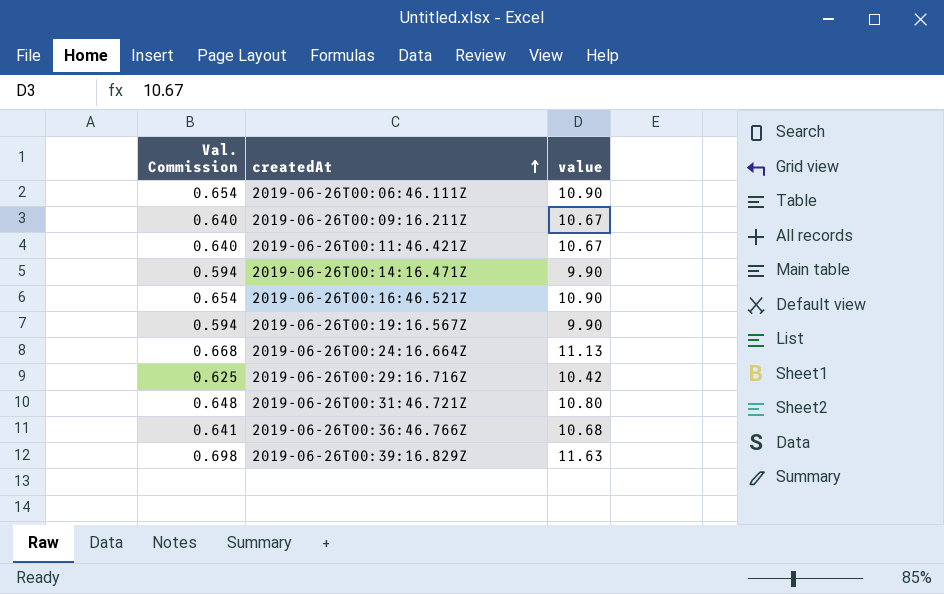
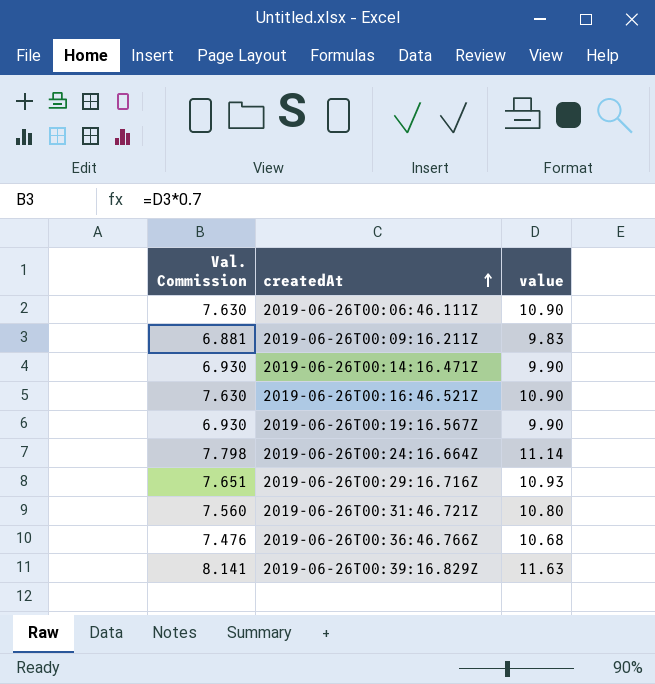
column Val. Commission | formula: [value] * 0.06 -> [value] * 0.7
row 2019-06-26T00:11:46.421Z: 0.640 | 10.67 -> none
2019-06-26T00:09:16.211Z | value: 10.67 -> 9.83
2019-06-26T00:24:16.664Z | value: 11.13 -> 11.14
2019-06-26T00:29:16.716Z | value: 10.42 -> 10.93

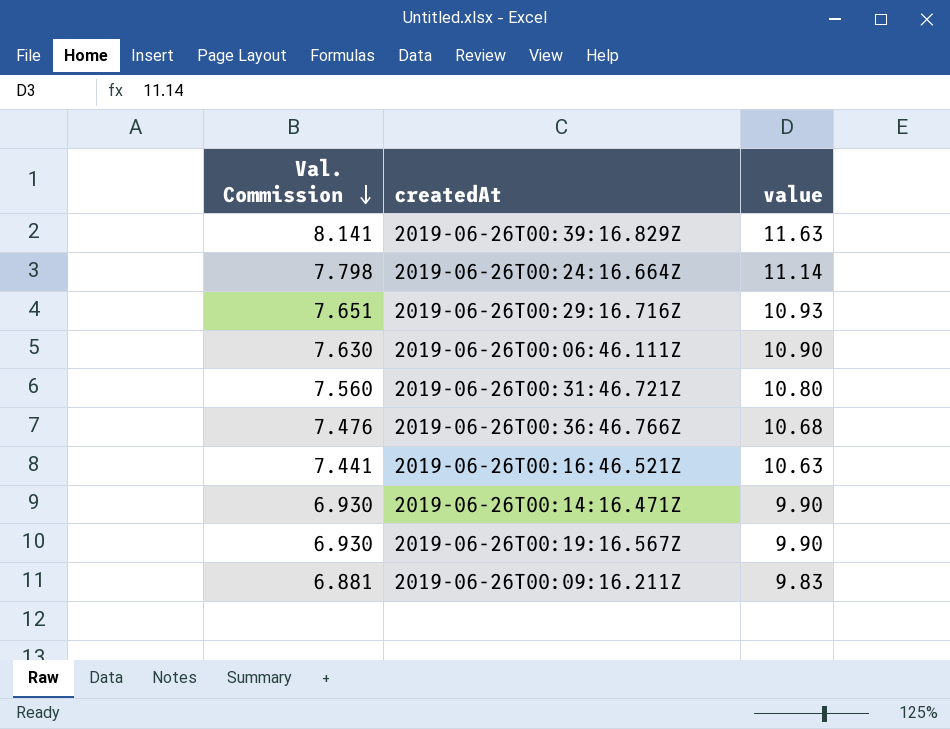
row order: createdAt ascending -> Val. Commission descending
2019-06-26T00:16:46.521Z | Val. Commission: 7.630 -> 7.441
2019-06-26T00:16:46.521Z | value: 10.90 -> 10.63

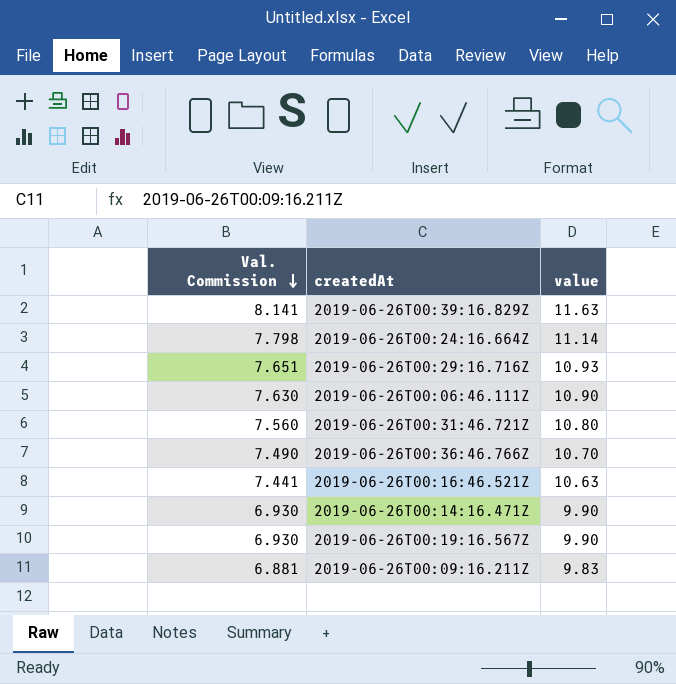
2019-06-26T00:36:46.766Z | Val. Commission: 7.476 -> 7.490
2019-06-26T00:36:46.766Z | value: 10.68 -> 10.70

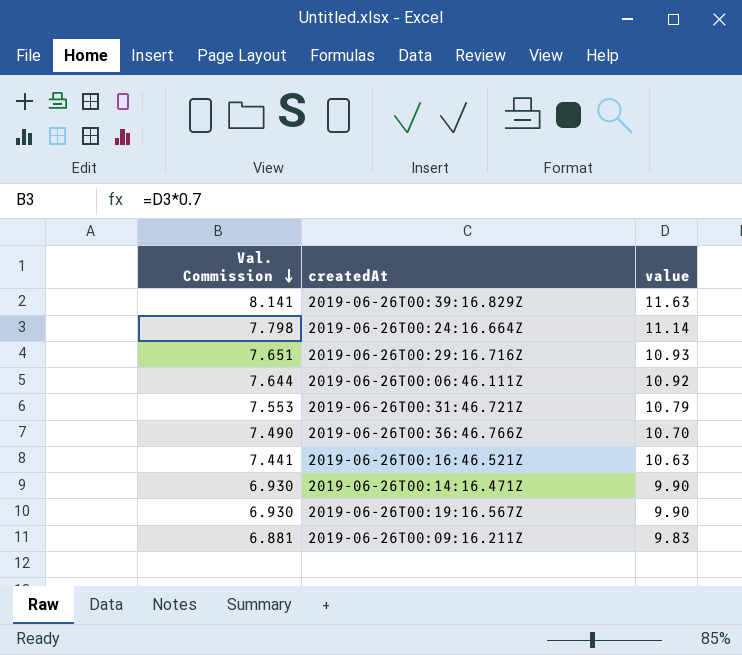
2019-06-26T00:06:46.111Z | Val. Commission: 7.630 -> 7.644
2019-06-26T00:06:46.111Z | value: 10.90 -> 10.92
2019-06-26T00:31:46.721Z | Val. Commission: 7.560 -> 7.553
2019-06-26T00:31:46.721Z | value: 10.80 -> 10.79

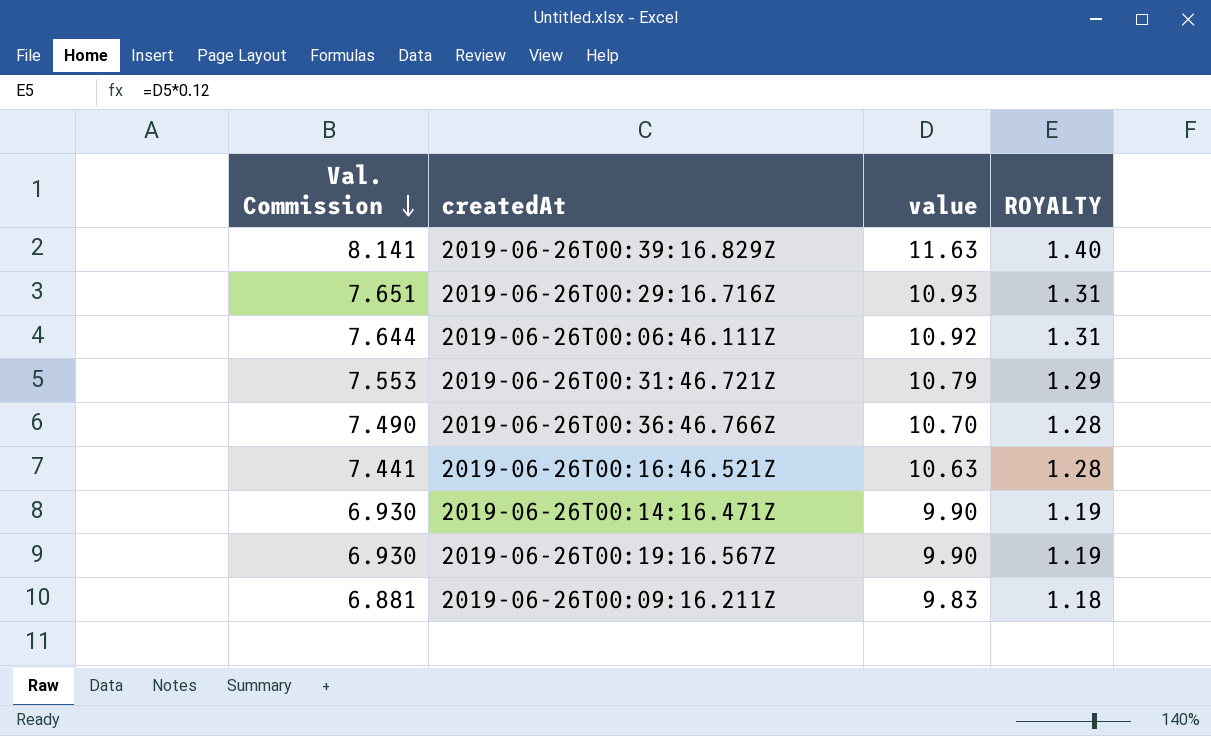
column ROYALTY | formula: none -> [value] * 0.12
row 2019-06-26T00:24:16.664Z: 7.798 | 11.14 -> none

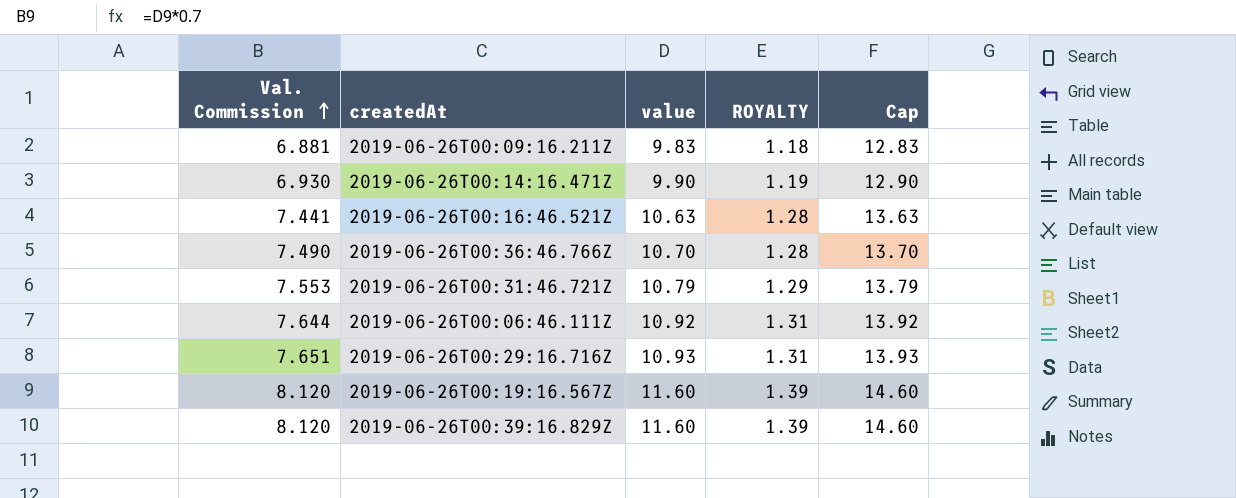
row order: Val. Commission descending -> Val. Commission ascending
column Cap | formula: none -> [value] + 3
2019-06-26T00:19:16.567Z | Val. Commission: 6.930 -> 8.120
2019-06-26T00:19:16.567Z | value: 9.90 -> 11.60
2019-06-26T00:19:16.567Z | ROYALTY: 1.19 -> 1.39
2019-06-26T00:39:16.829Z | Val. Commission: 8.141 -> 8.120
2019-06-26T00:39:16.829Z | value: 11.63 -> 11.60
2019-06-26T00:39:16.829Z | ROYALTY: 1.40 -> 1.39

